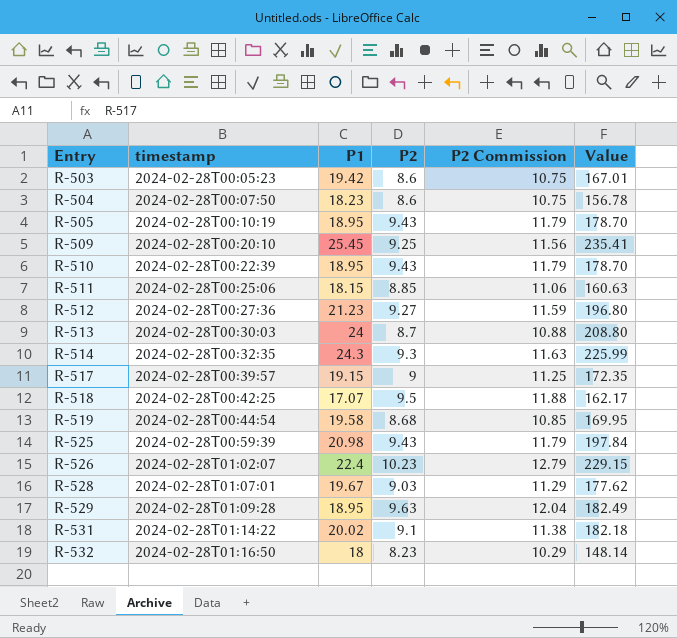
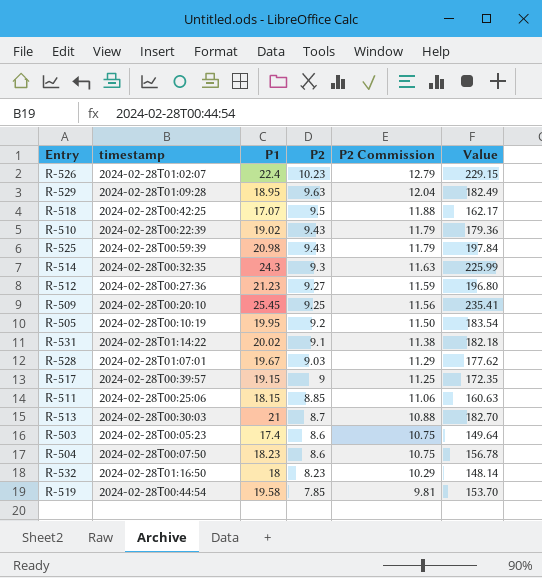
row order: Entry ascending -> P2 descending
R-510 | P1: 18.95 -> 19.02
R-510 | Value: 178.70 -> 179.36
R-505 | P1: 18.95 -> 19.95
R-505 | P2: 9.43 -> 9.2
R-505 | P2 Commission: 11.79 -> 11.50
R-505 | Value: 178.70 -> 183.54
R-513 | P1: 24 -> 21
R-513 | Value: 208.80 -> 182.70
R-503 | P1: 19.42 -> 17.4
R-503 | Value: 167.01 -> 149.64
R-519 | P2: 8.68 -> 7.85
R-519 | P2 Commission: 10.85 -> 9.81
R-519 | Value: 169.95 -> 153.70

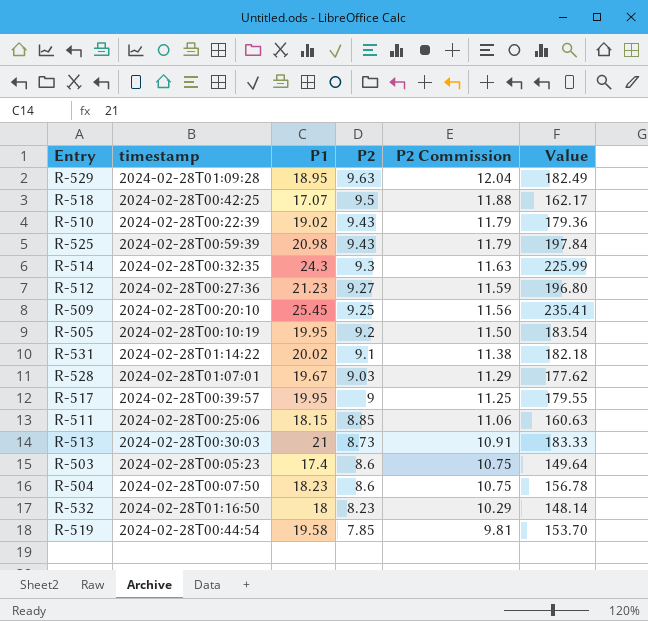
row R-526: 2024-02-28T01:02:07 | 22.4 | 10.23 | 12.79 | 229.15 -> none
R-517 | P1: 19.15 -> 19.95
R-517 | Value: 172.35 -> 179.55
R-513 | P2: 8.7 -> 8.73
R-513 | P2 Commission: 10.88 -> 10.91
R-513 | Value: 182.70 -> 183.33

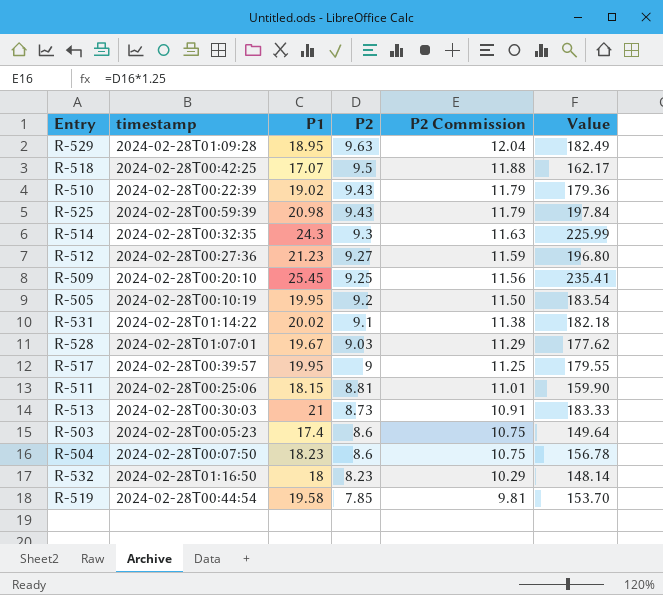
R-511 | P2: 8.85 -> 8.81
R-511 | P2 Commission: 11.06 -> 11.01
R-511 | Value: 160.63 -> 159.90

